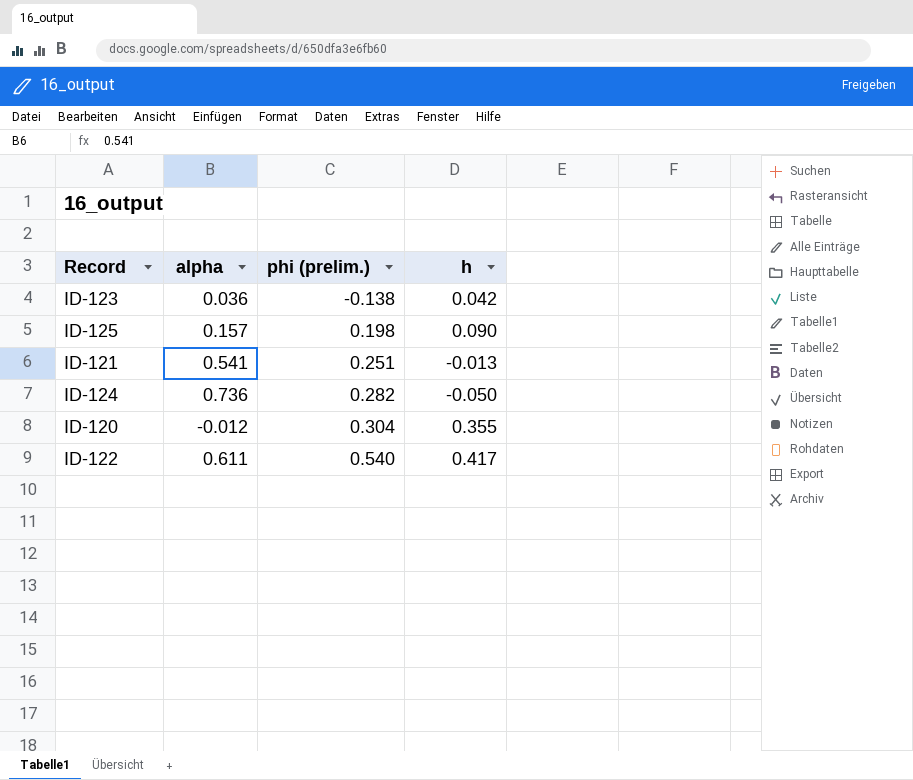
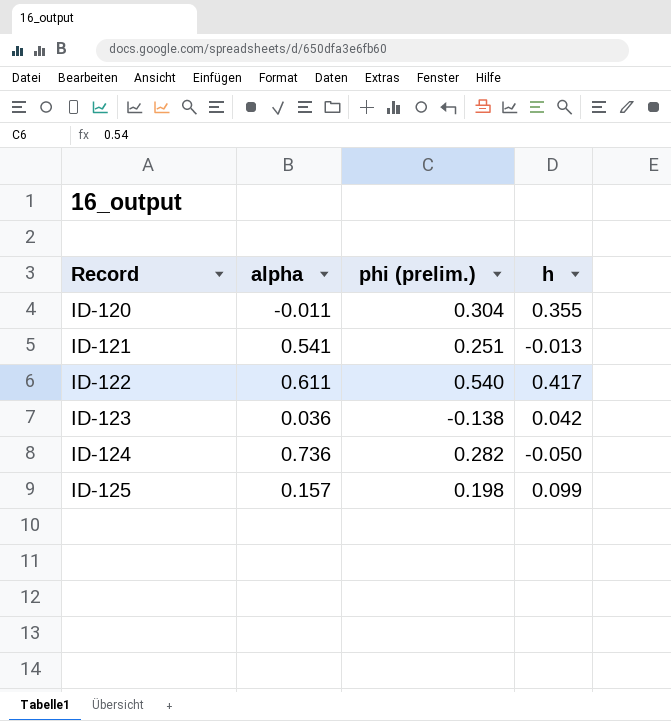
row order: phi (prelim.) ascending -> Record ascending
ID-120 | alpha: -0.012 -> -0.011
ID-125 | h: 0.090 -> 0.099

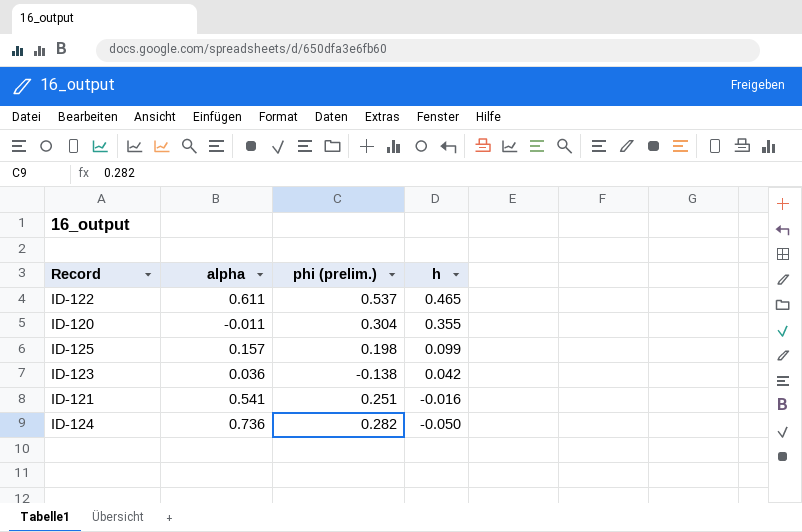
row order: Record ascending -> h descending
ID-122 | phi (prelim.): 0.540 -> 0.537
ID-122 | h: 0.417 -> 0.465
ID-121 | h: -0.013 -> -0.016

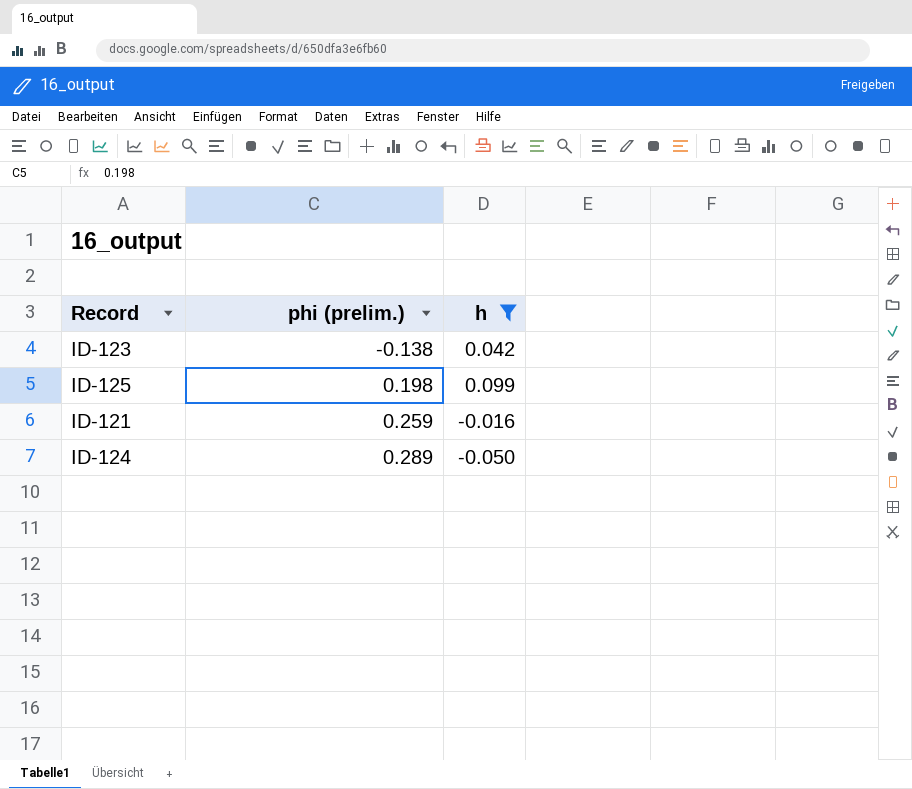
filter: none -> h <= 0.099
row order: h descending -> phi (prelim.) ascending
column alpha | position: 2 -> none
ID-121 | phi (prelim.): 0.251 -> 0.259
ID-124 | phi (prelim.): 0.282 -> 0.289

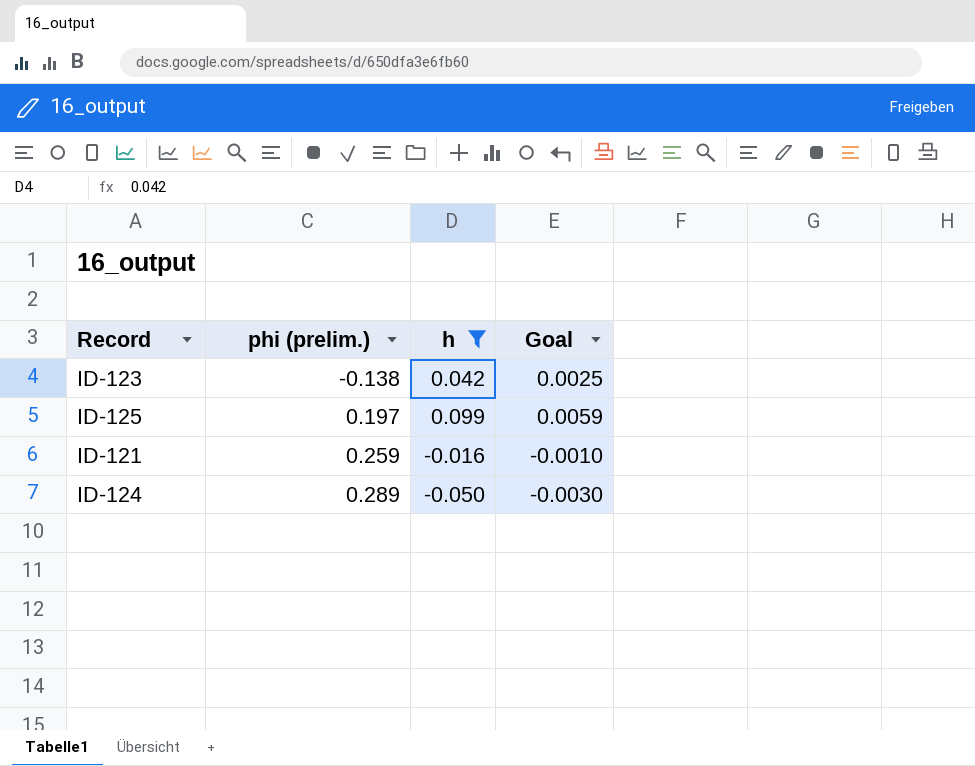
column Goal | formula: none -> [h] * 0.06
ID-125 | phi (prelim.): 0.198 -> 0.197

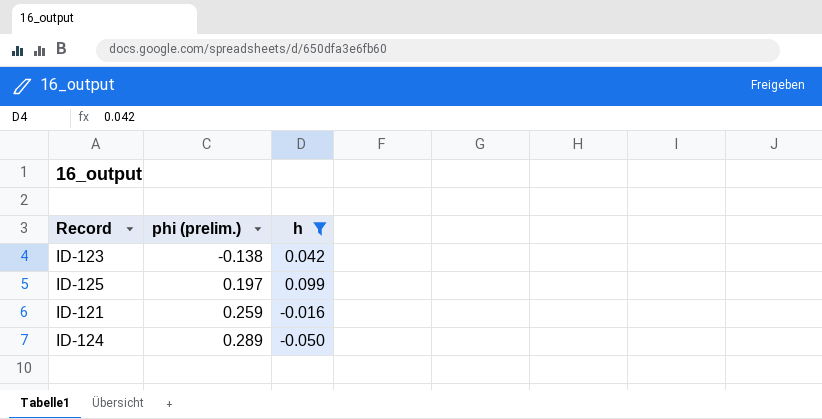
column Goal | formula: [h] * 0.06 -> none

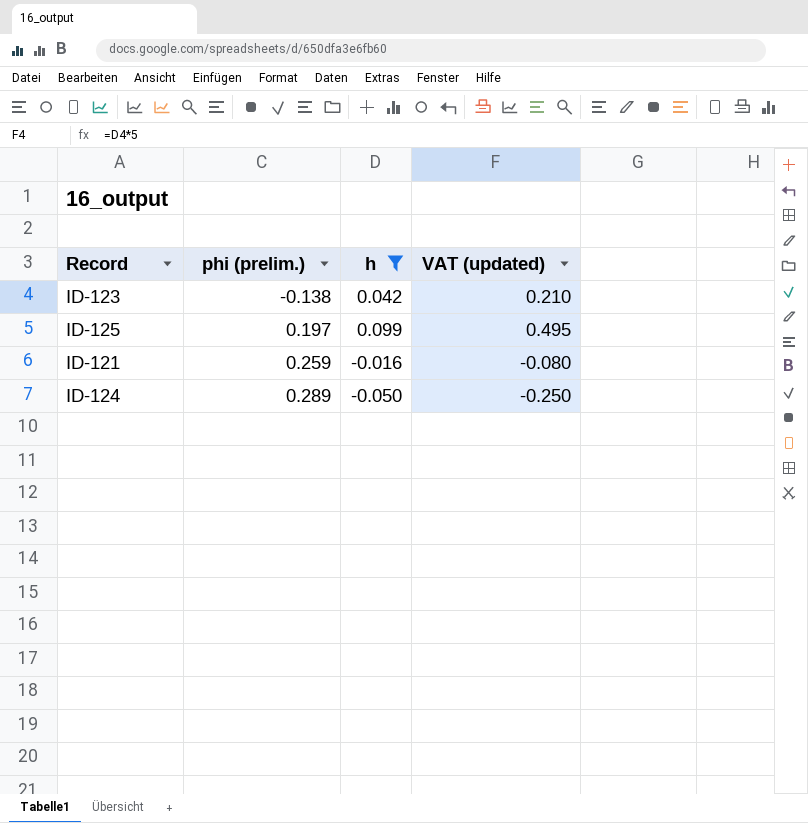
column VAT (updated) | formula: none -> [h] * 5

